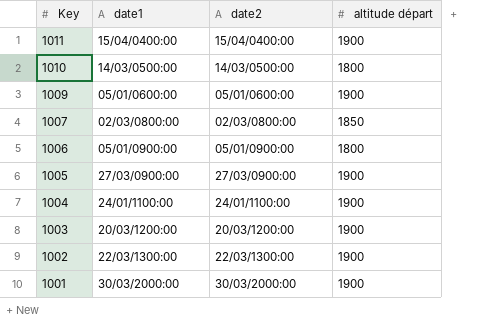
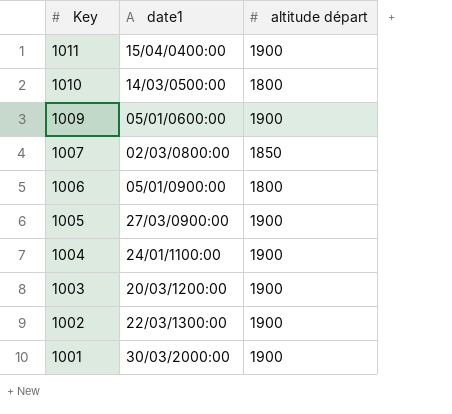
column date2 | position: 3 -> none

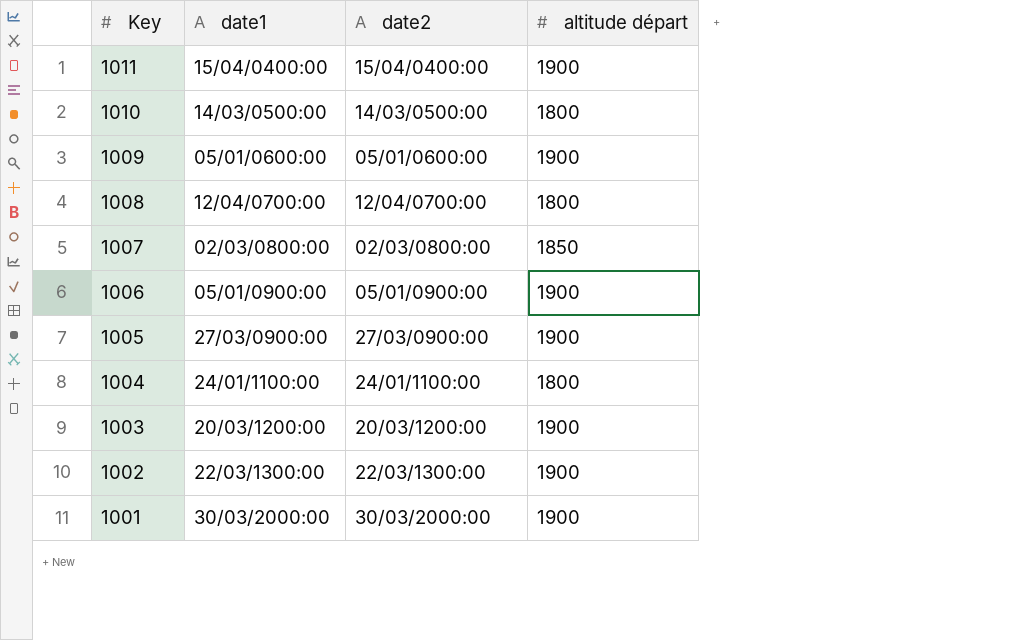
column date2 | position: none -> 3
row 1008: none -> 12/04/0700:00 | 12/04/0700:00 | 1800
1006 | altitude départ: 1800 -> 1900
1004 | altitude départ: 1900 -> 1800

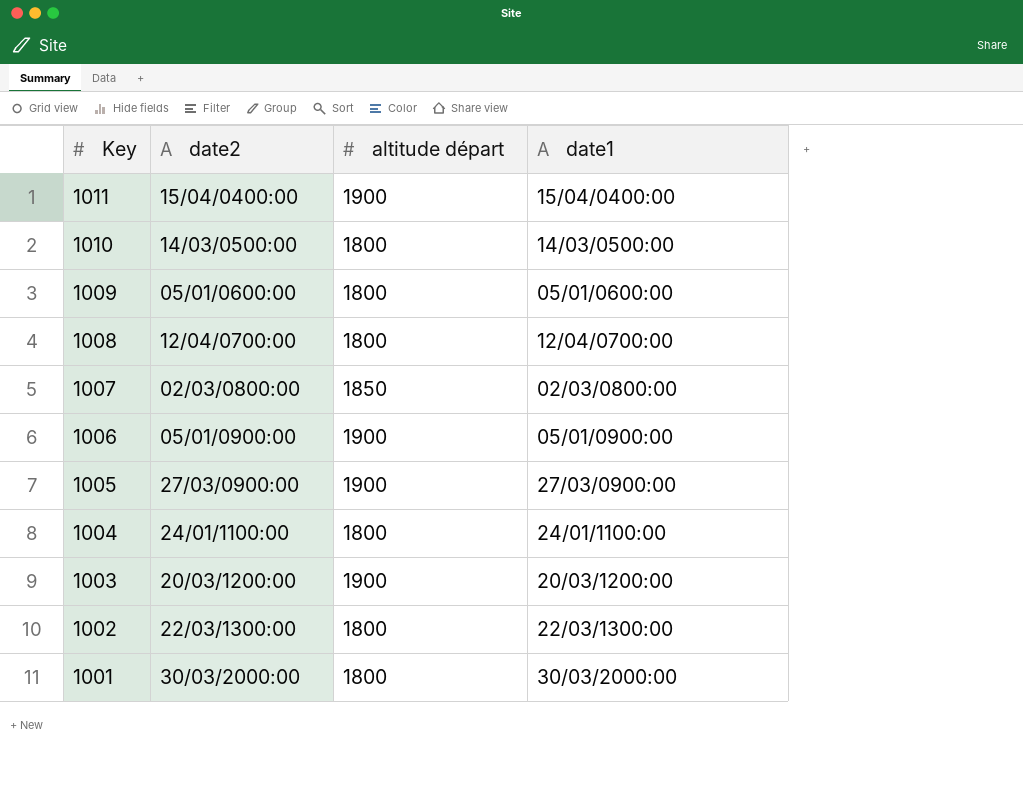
column date1 | position: 2 -> 4
1009 | altitude départ: 1900 -> 1800
1002 | altitude départ: 1900 -> 1800
1001 | altitude départ: 1900 -> 1800

